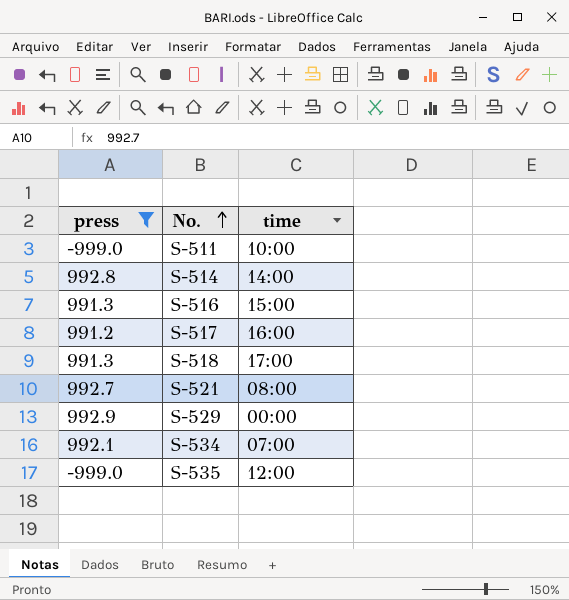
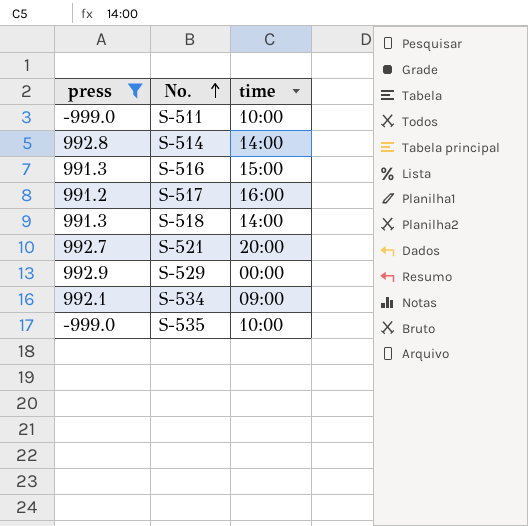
S-518 | time: 17:00 -> 14:00
S-521 | time: 08:00 -> 20:00
S-534 | time: 07:00 -> 09:00
S-535 | time: 12:00 -> 10:00

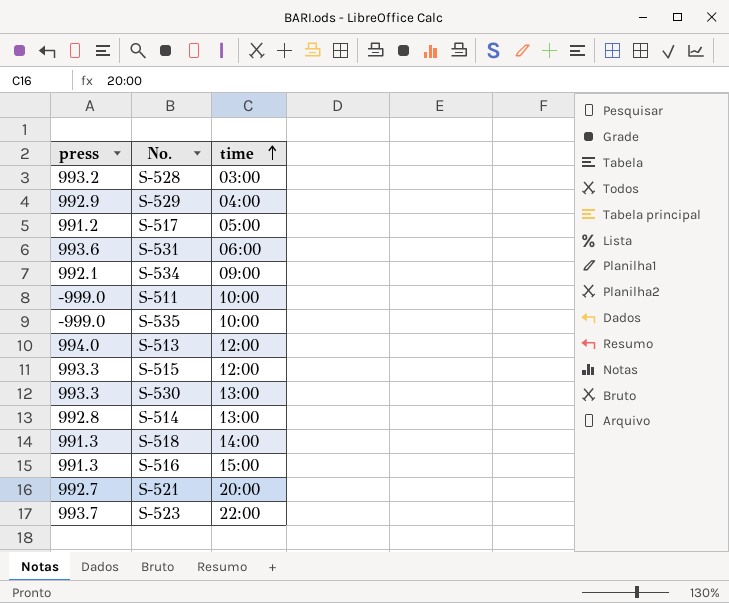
filter: press <= 992.9 -> none
row order: No. ascending -> time ascending
S-529 | time: 00:00 -> 04:00
S-517 | time: 16:00 -> 05:00
S-514 | time: 14:00 -> 13:00

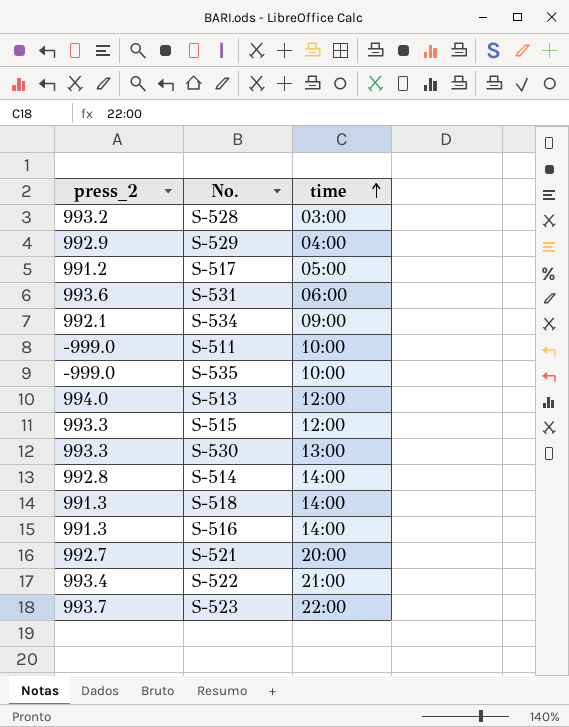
column name: press -> press_2
S-514 | time: 13:00 -> 14:00
S-516 | time: 15:00 -> 14:00
row S-522: none -> 993.4 | 21:00

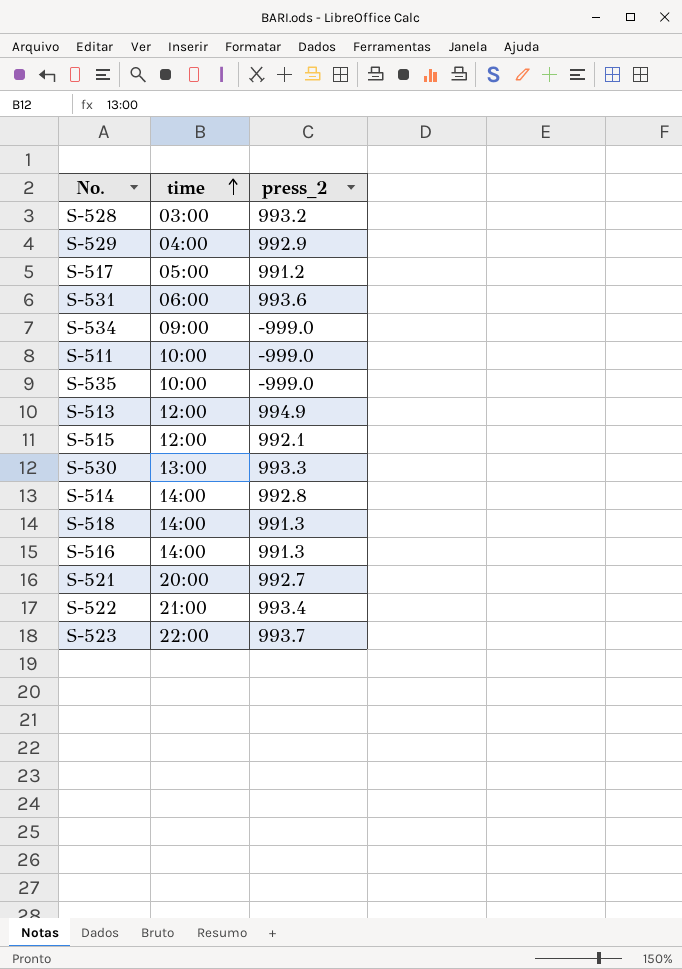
column press_2 | position: 1 -> 3
S-534 | press_2: 992.1 -> -999.0
S-513 | press_2: 994.0 -> 994.9
S-515 | press_2: 993.3 -> 992.1

